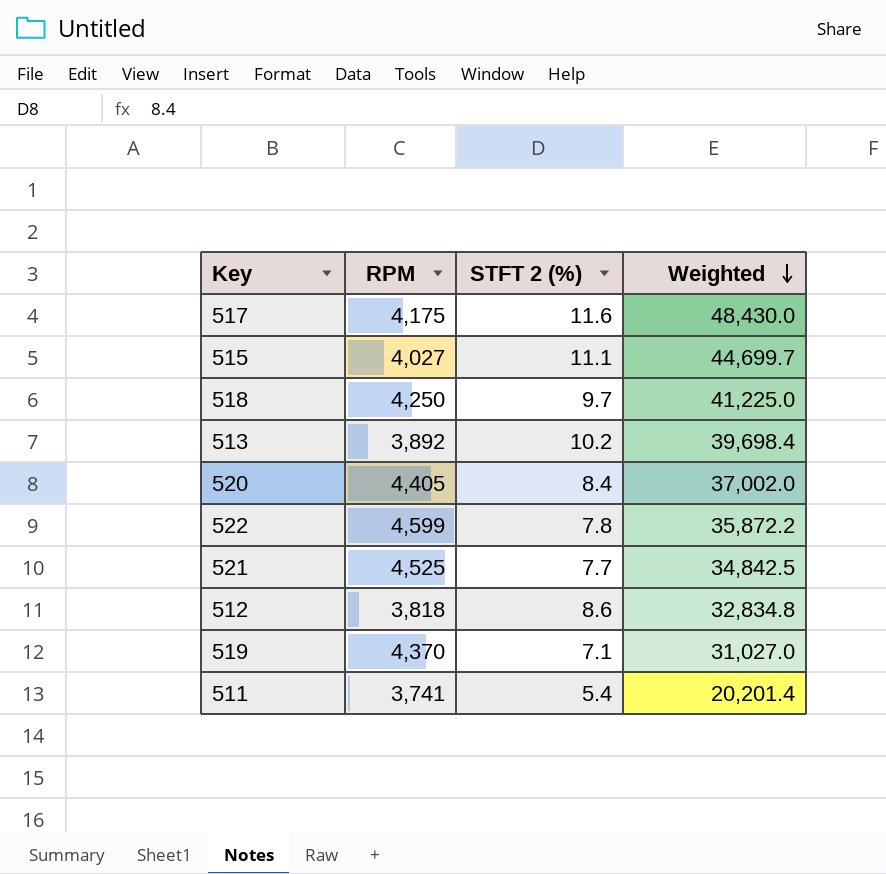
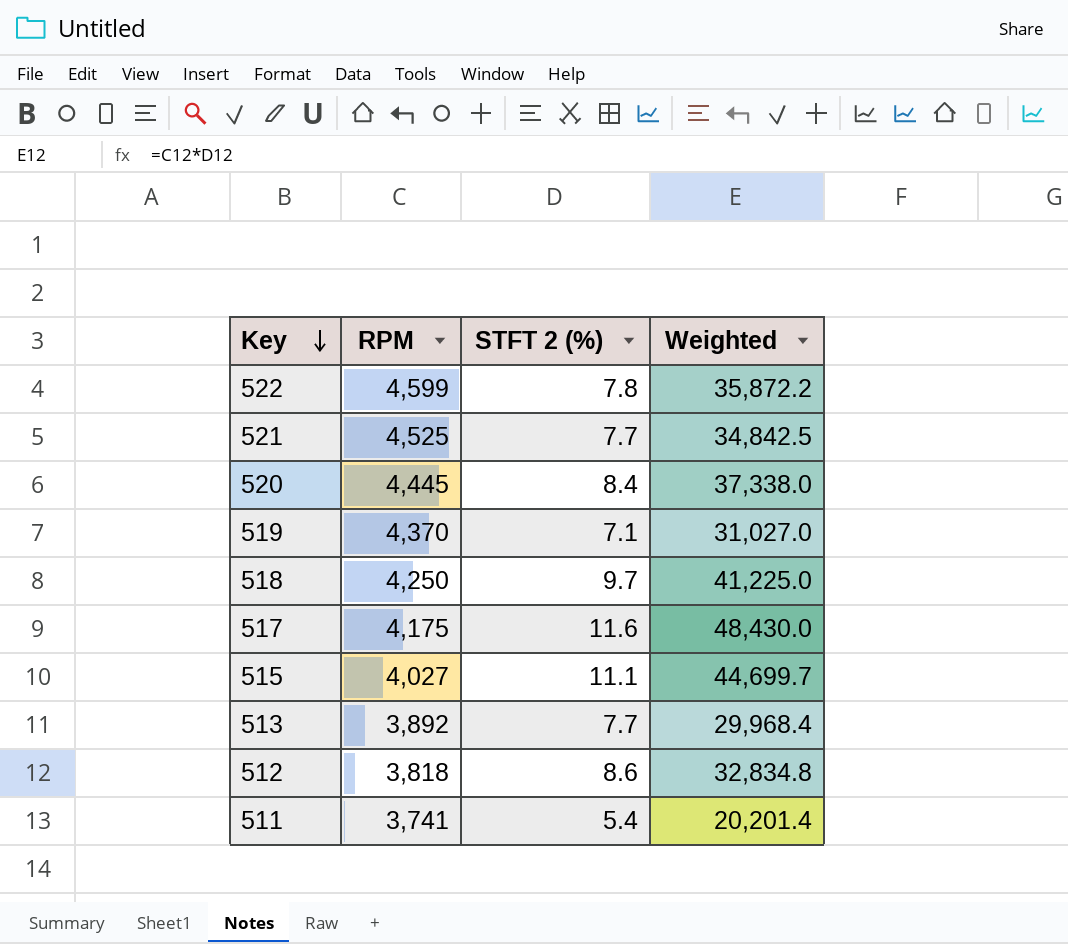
row order: Weighted descending -> Key descending
520 | RPM: 4,405 -> 4,445
520 | Weighted: 37,002.0 -> 37,338.0
513 | STFT 2 (%): 10.2 -> 7.7
513 | Weighted: 39,698.4 -> 29,968.4

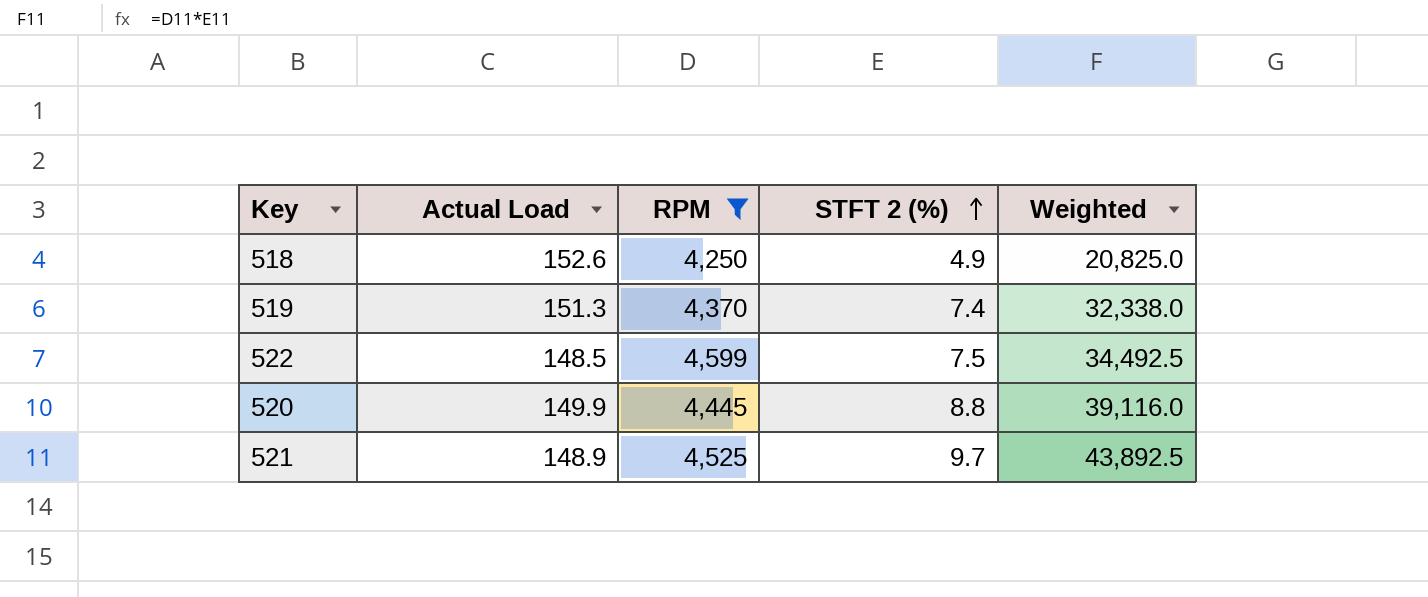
filter: none -> RPM >= 4,250
row order: Key descending -> STFT 2 (%) ascending
column Actual Load | position: none -> 2
518 | STFT 2 (%): 9.7 -> 4.9
518 | Weighted: 41,225.0 -> 20,825.0
519 | STFT 2 (%): 7.1 -> 7.4
519 | Weighted: 31,027.0 -> 32,338.0
522 | STFT 2 (%): 7.8 -> 7.5
522 | Weighted: 35,872.2 -> 34,492.5
520 | STFT 2 (%): 8.4 -> 8.8
520 | Weighted: 37,338.0 -> 39,116.0
521 | STFT 2 (%): 7.7 -> 9.7
521 | Weighted: 34,842.5 -> 43,892.5

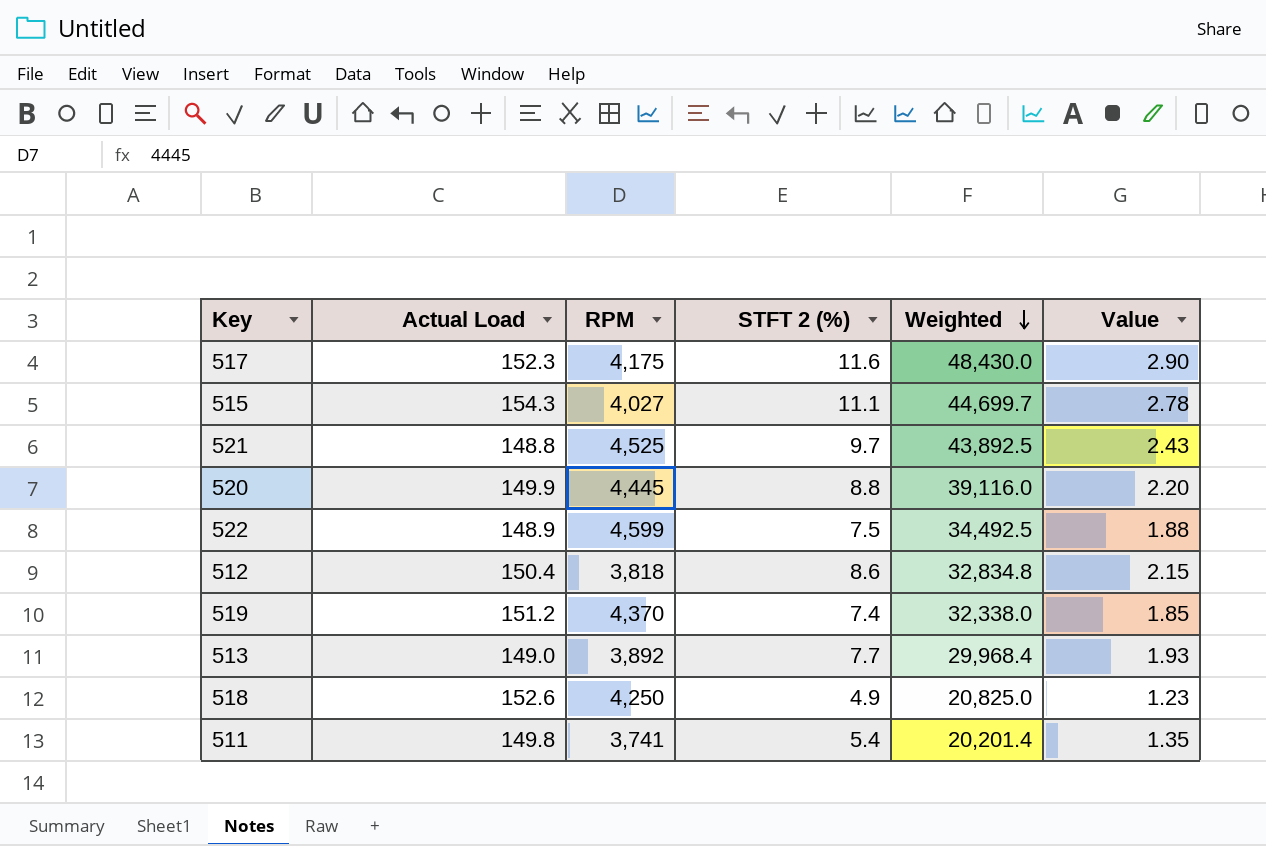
filter: RPM >= 4,250 -> none
row order: STFT 2 (%) ascending -> Weighted descending
column Value | formula: none -> [STFT 2 (%)] * 0.25
521 | Actual Load: 148.9 -> 148.8
522 | Actual Load: 148.5 -> 148.9
519 | Actual Load: 151.3 -> 151.2

